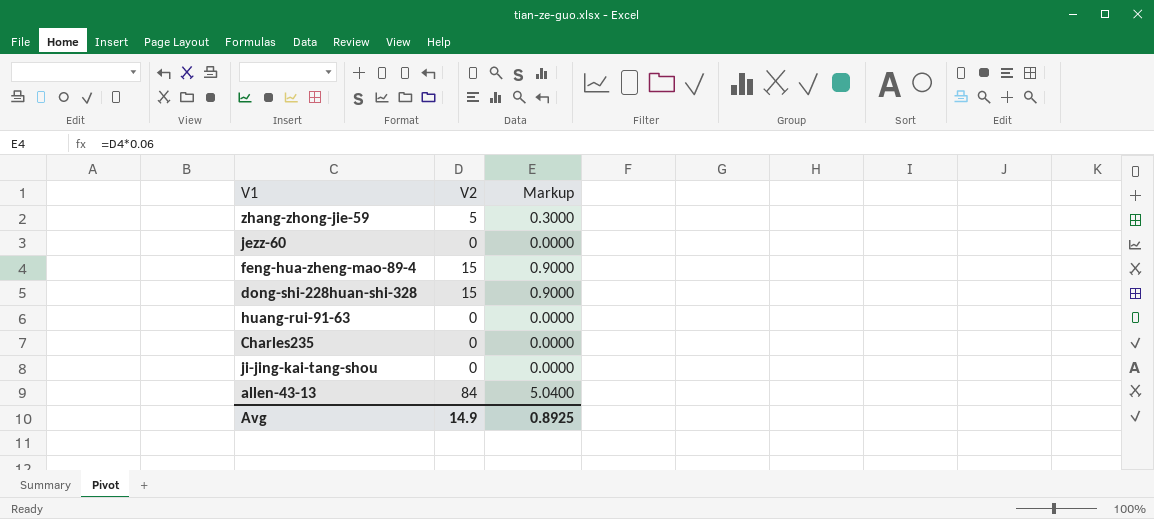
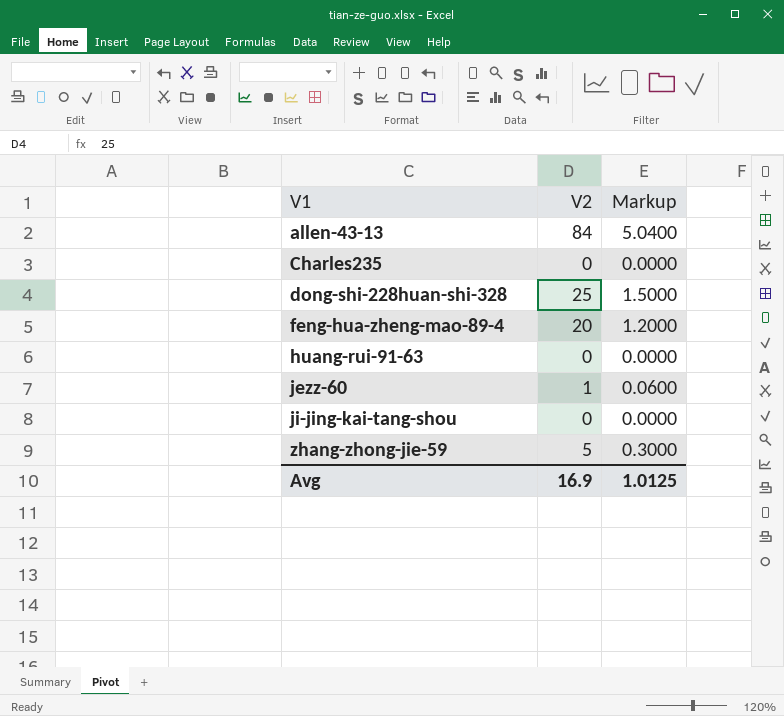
row order: none -> V1 ascending
dong-shi-228huan-shi-328 | V2: 15 -> 25
dong-shi-228huan-shi-328 | Markup: 0.9000 -> 1.5000
feng-hua-zheng-mao-89-4 | V2: 15 -> 20
feng-hua-zheng-mao-89-4 | Markup: 0.9000 -> 1.2000
jezz-60 | V2: 0 -> 1
jezz-60 | Markup: 0.0000 -> 0.0600
Avg | V2: 14.9 -> 16.9
Avg | Markup: 0.8925 -> 1.0125

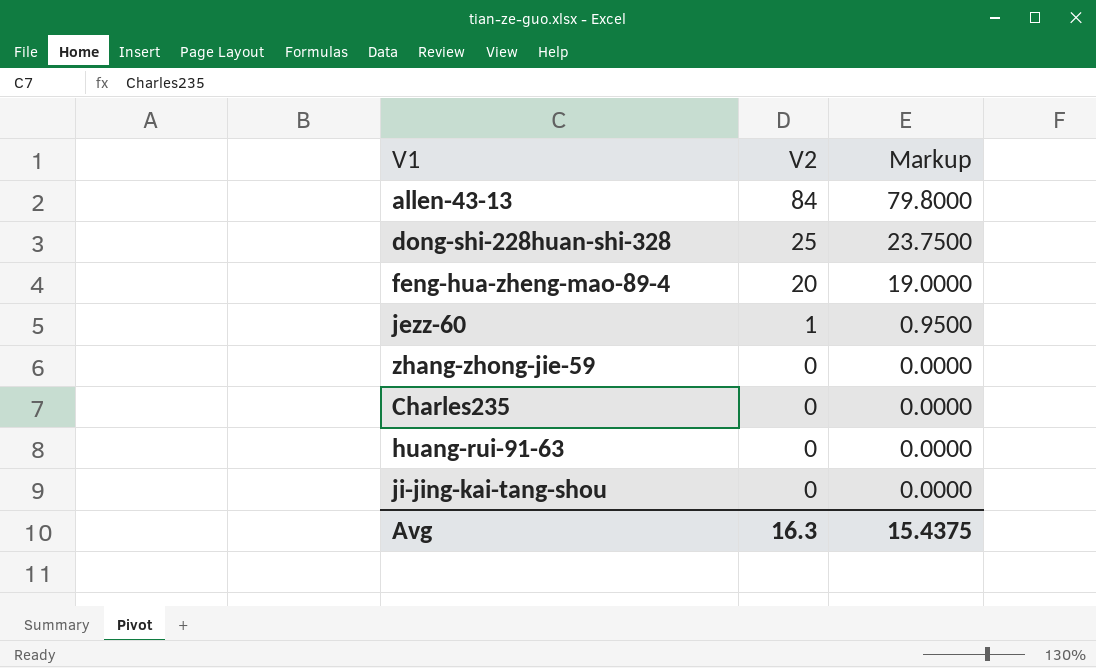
row order: V1 ascending -> V2 descending
column Markup | formula: [V2] * 0.06 -> [V2] * 0.95
zhang-zhong-jie-59 | V2: 5 -> 0
Avg | V2: 16.9 -> 16.3
Avg | Markup: 1.0125 -> 15.4375

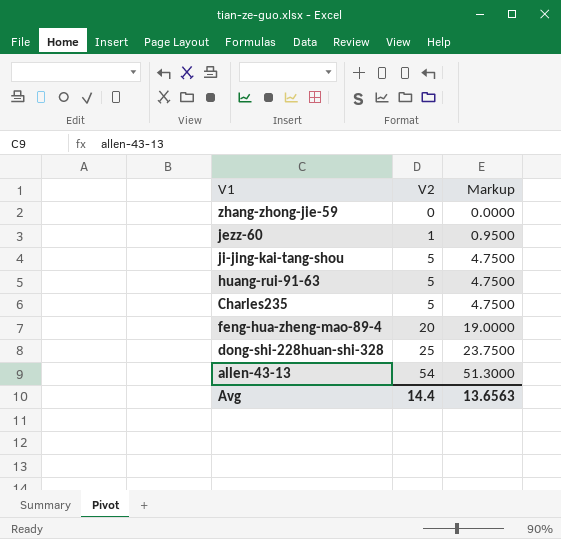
row order: V2 descending -> V2 ascending
ji-jing-kai-tang-shou | V2: 0 -> 5
ji-jing-kai-tang-shou | Markup: 0.0000 -> 4.7500
huang-rui-91-63 | V2: 0 -> 5
huang-rui-91-63 | Markup: 0.0000 -> 4.7500
Charles235 | V2: 0 -> 5
Charles235 | Markup: 0.0000 -> 4.7500
allen-43-13 | V2: 84 -> 54
allen-43-13 | Markup: 79.8000 -> 51.3000
Avg | V2: 16.3 -> 14.4
Avg | Markup: 15.4375 -> 13.6563

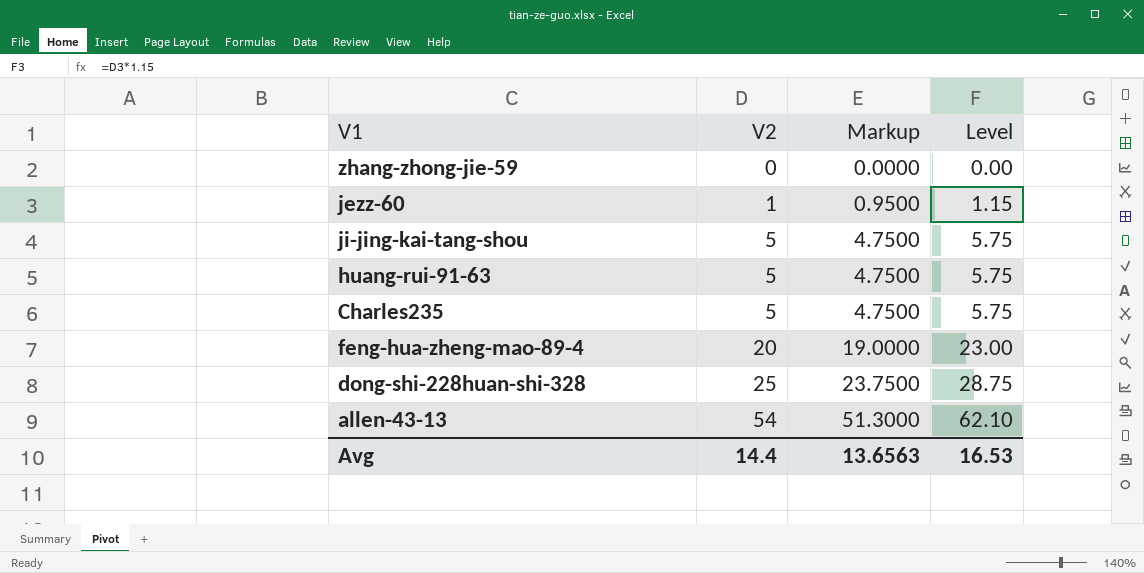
column Level | formula: none -> [V2] * 1.15

